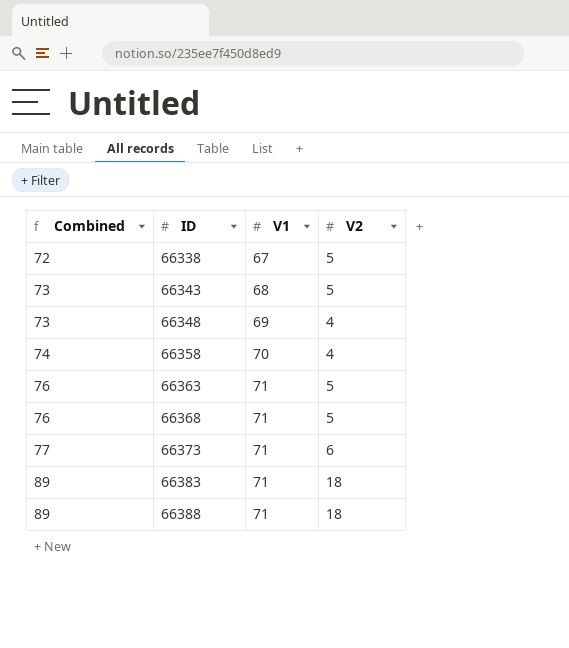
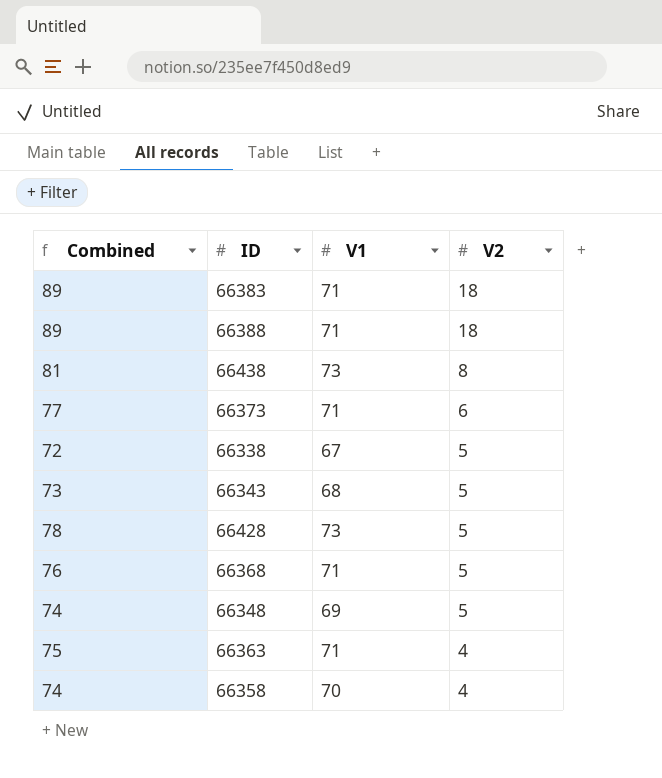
row order: Combined ascending -> V2 descending
row 66438: none -> 81 | 73 | 8
row 66428: none -> 78 | 73 | 5
66348 | Combined: 73 -> 74
66348 | V2: 4 -> 5
66363 | Combined: 76 -> 75
66363 | V2: 5 -> 4

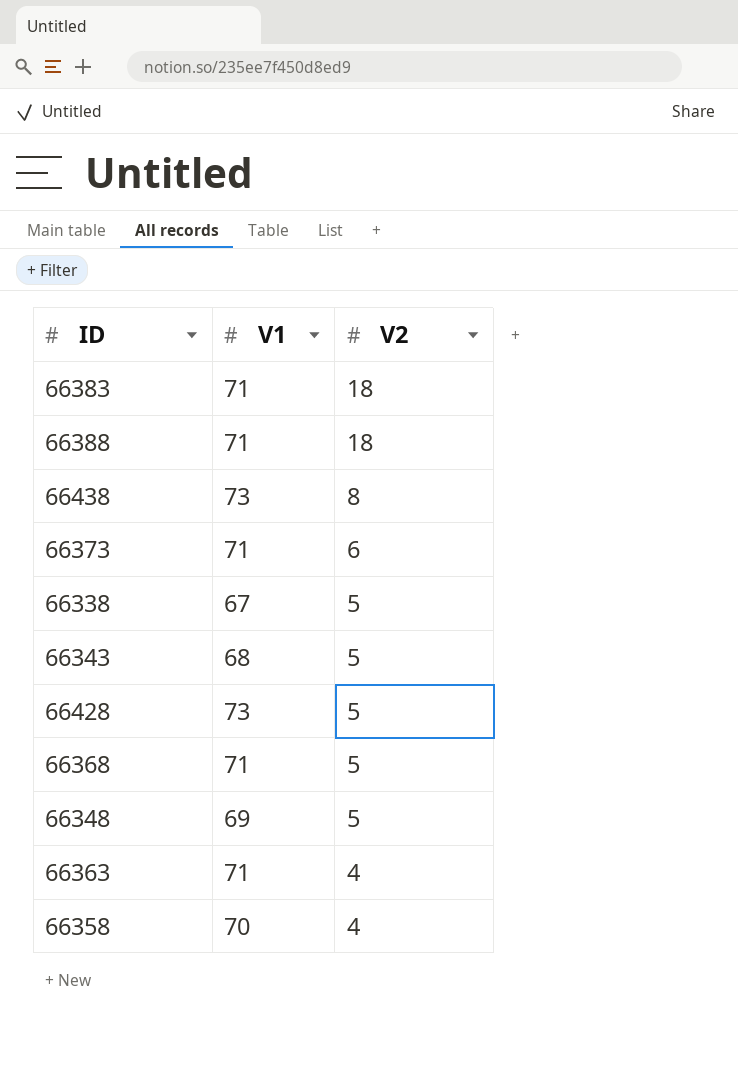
column Combined | formula: [V1] + [V2] -> none

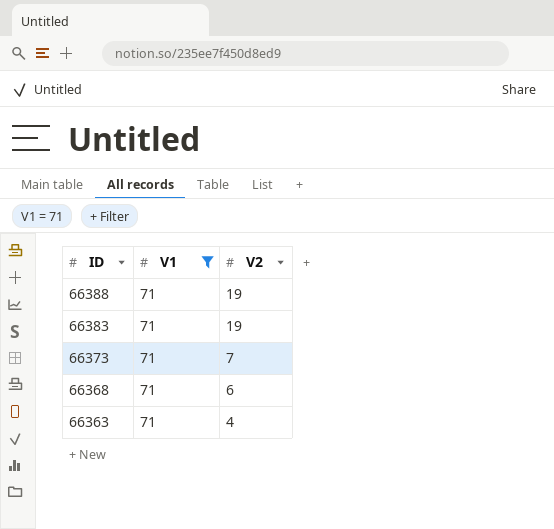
filter: none -> V1 = 71
row order: V2 descending -> ID descending
66388 | V2: 18 -> 19
66383 | V2: 18 -> 19
66373 | V2: 6 -> 7
66368 | V2: 5 -> 6

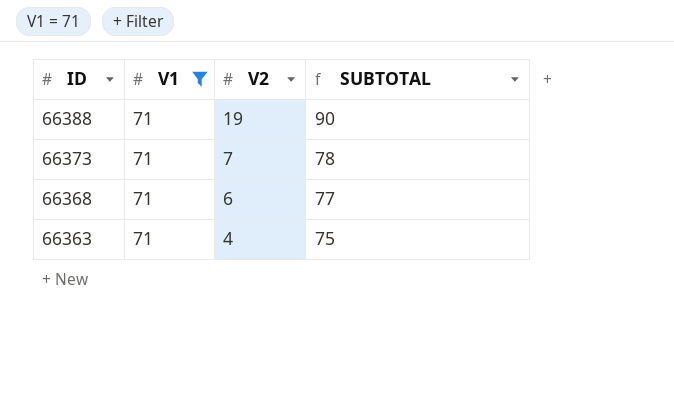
column SUBTOTAL | formula: none -> [V1] + [V2]
row 66383: 71 | 19 -> none

